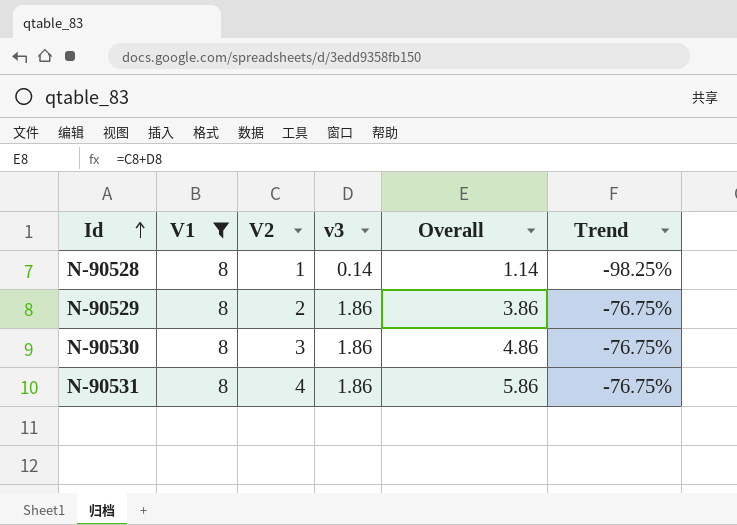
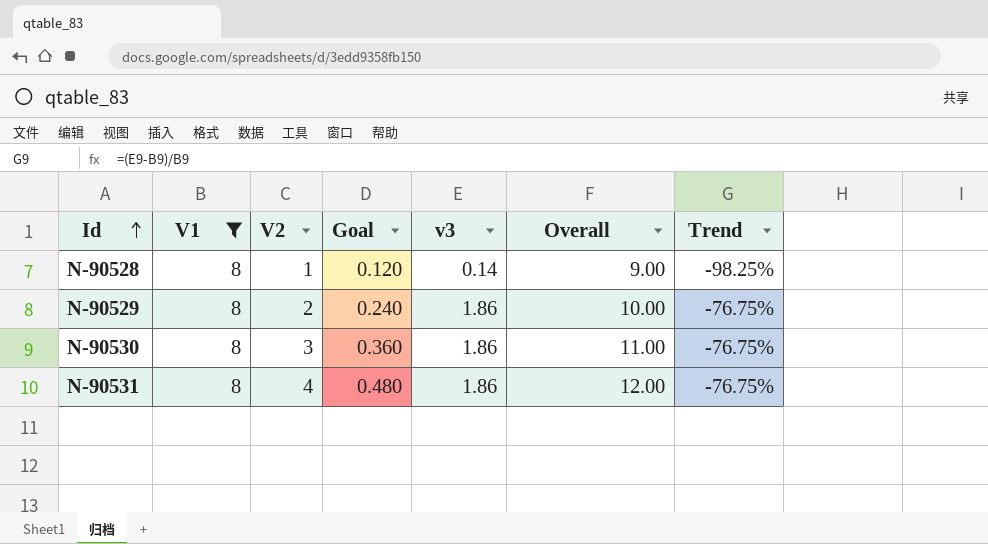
column Goal | formula: none -> [V2] * 0.12
column Overall | formula: [V2] + [v3] -> [V1] + [V2]

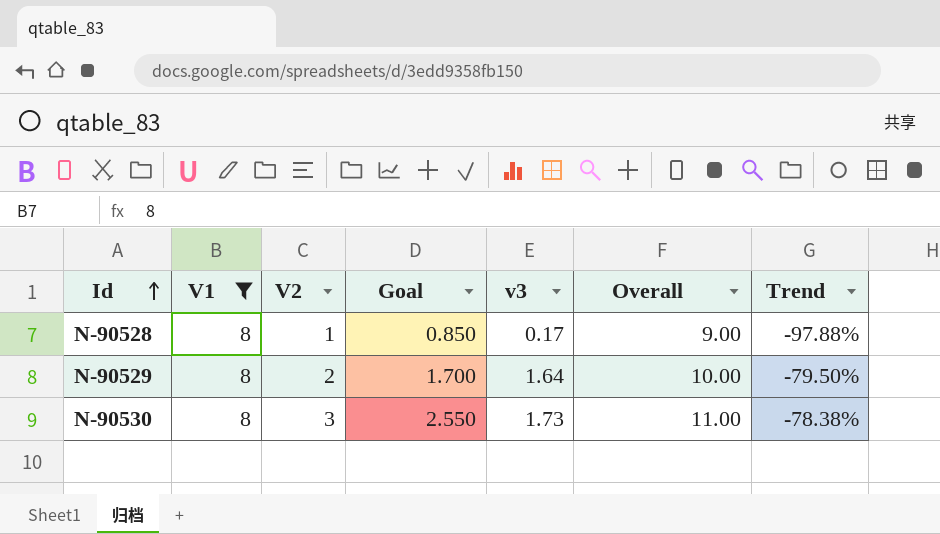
column Goal | formula: [V2] * 0.12 -> [V2] * 0.85
row N-90531: 8 | 4 | 0.480 | 1.86 | 12.00 | -76.75% -> none
N-90528 | v3: 0.14 -> 0.17
N-90528 | Trend: -98.25% -> -97.88%
N-90529 | v3: 1.86 -> 1.64
N-90529 | Trend: -76.75% -> -79.50%
N-90530 | v3: 1.86 -> 1.73
N-90530 | Trend: -76.75% -> -78.38%

